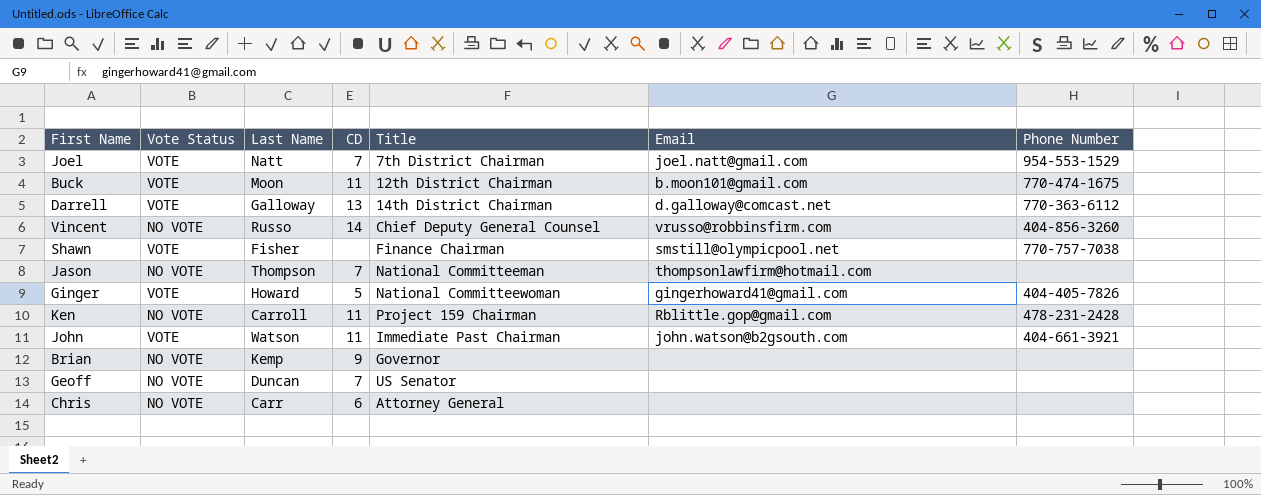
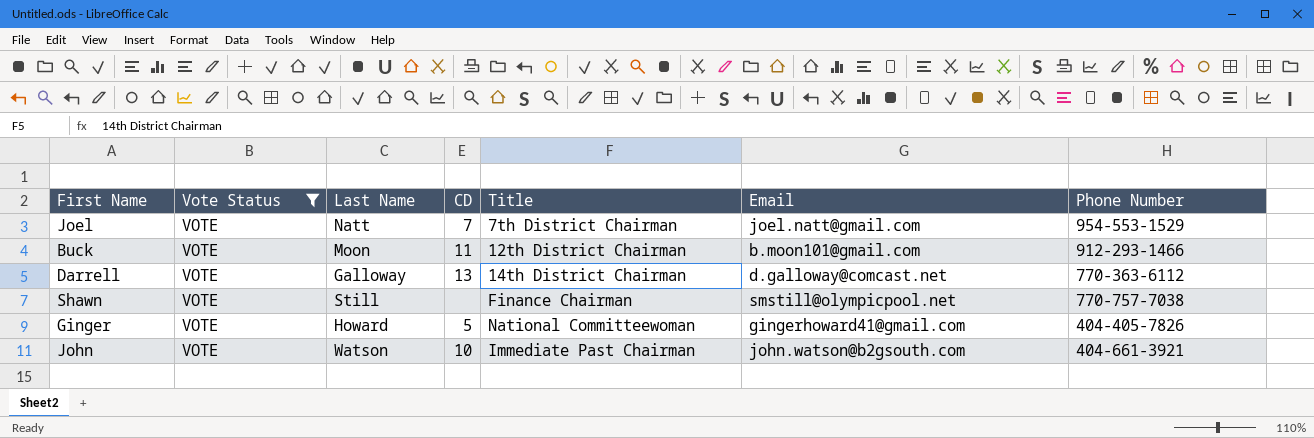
filter: none -> Vote Status = VOTE
Buck | Phone Number: 770-474-1675 -> 912-293-1466
Shawn | Last Name: Fisher -> Still
John | CD: 11 -> 10

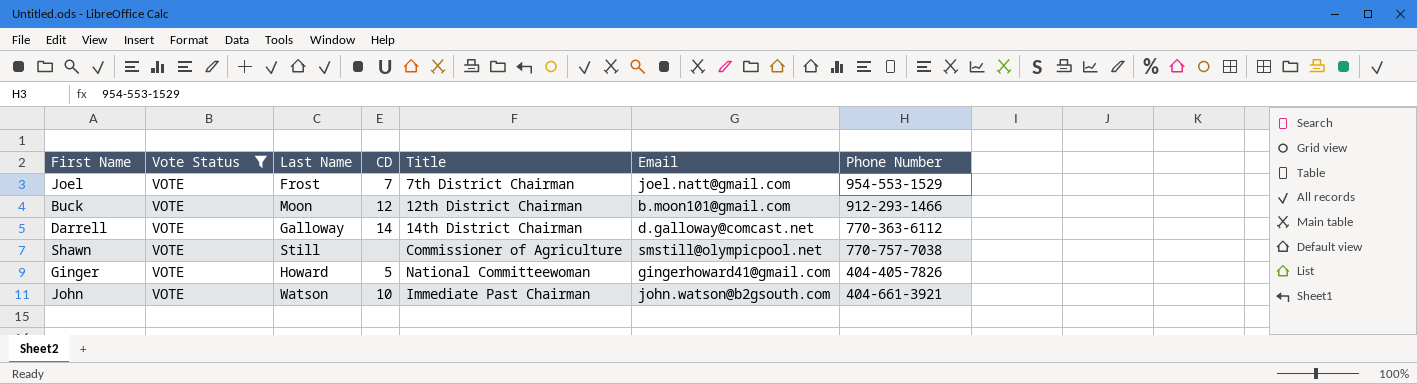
Joel | Last Name: Natt -> Frost
Buck | CD: 11 -> 12
Darrell | CD: 13 -> 14
Shawn | Title: Finance Chairman -> Commissioner of Agriculture

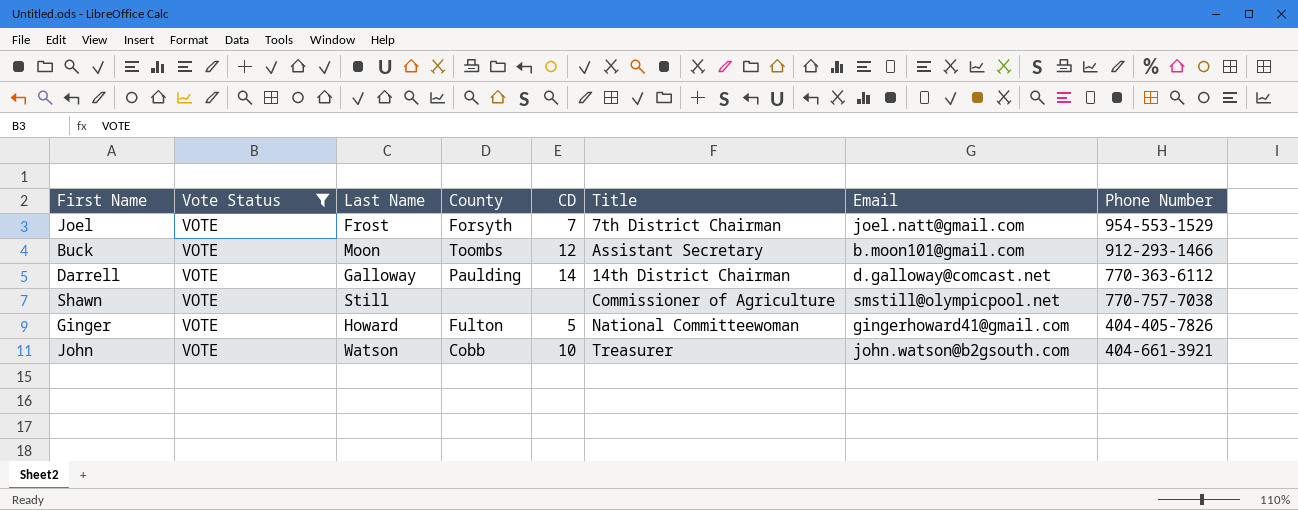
column County | position: none -> 4
Buck | Title: 12th District Chairman -> Assistant Secretary
John | Title: Immediate Past Chairman -> Treasurer

